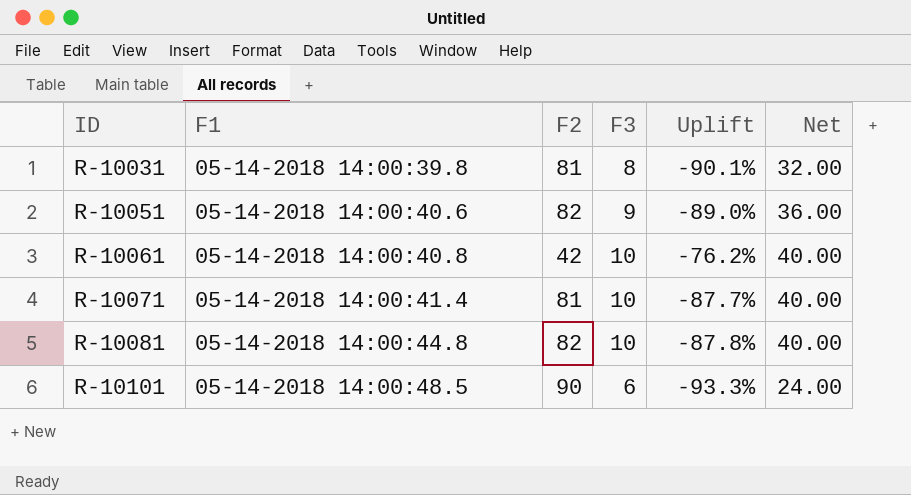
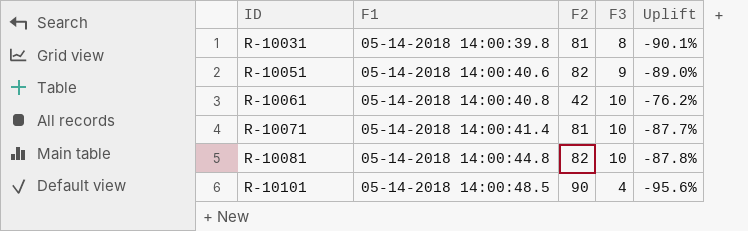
column Net | formula: [F3] * 4 -> none
R-10101 | F3: 6 -> 4
R-10101 | Uplift: -93.3% -> -95.6%

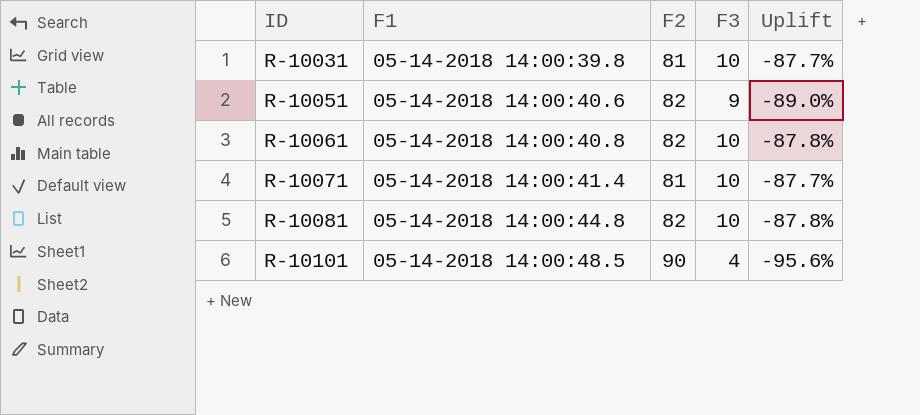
R-10031 | F3: 8 -> 10
R-10031 | Uplift: -90.1% -> -87.7%
R-10061 | F2: 42 -> 82
R-10061 | Uplift: -76.2% -> -87.8%

